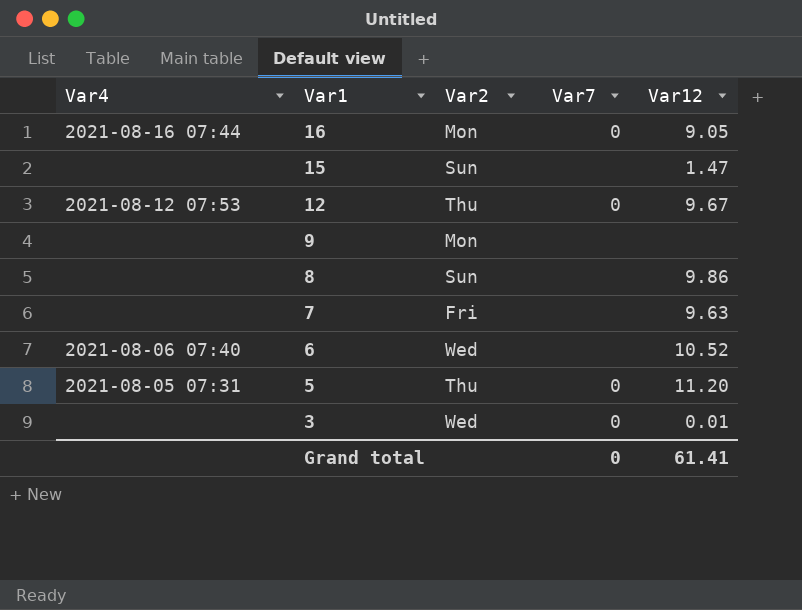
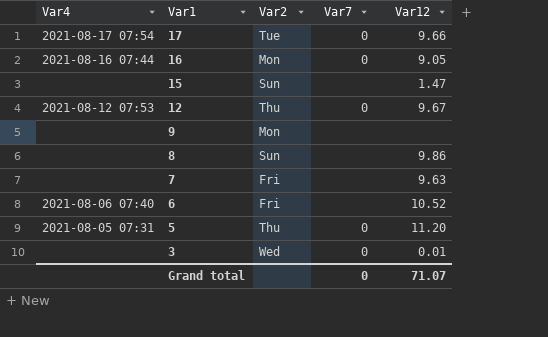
row 17: none -> 2021-08-17 07:54 | Tue | 0 | 9.66
6 | Var2: Wed -> Fri
Grand total | Var12: 61.41 -> 71.07

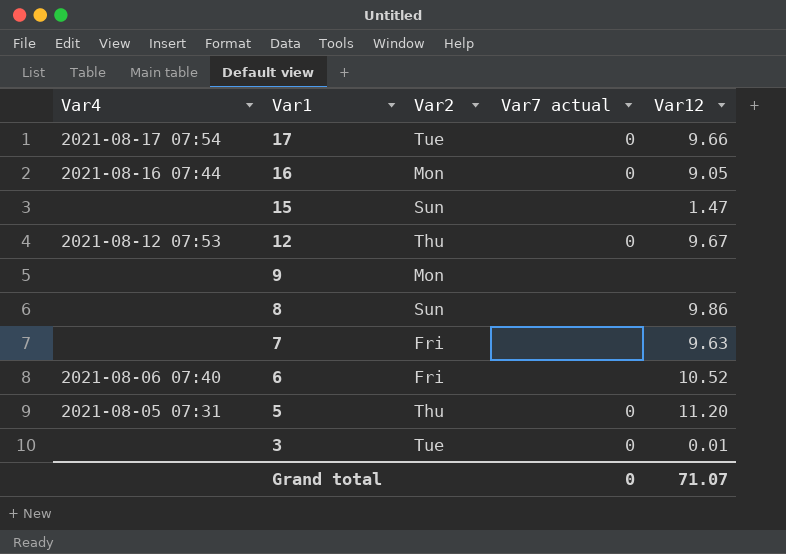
column name: Var7 -> Var7 actual
3 | Var2: Wed -> Tue

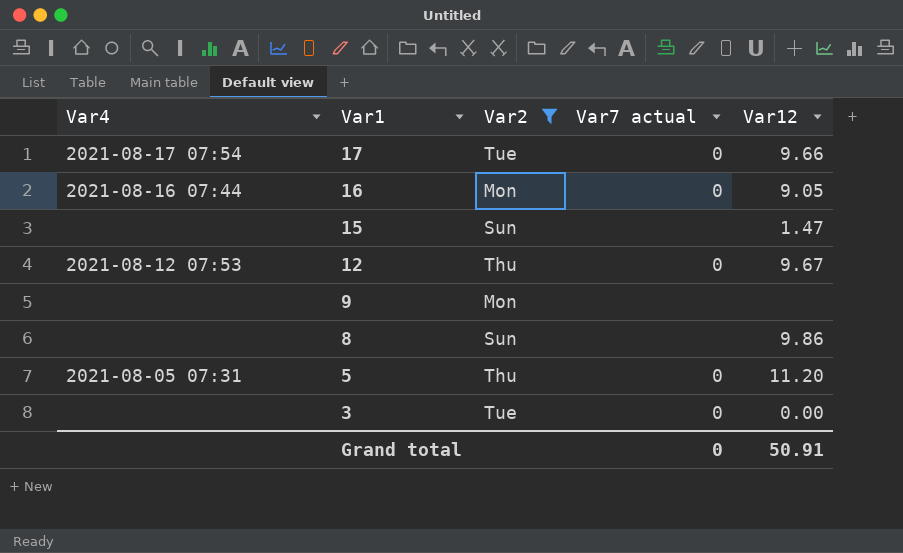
filter: none -> Var2 != Fri
3 | Var12: 0.01 -> 0.00
Grand total | Var12: 71.07 -> 50.91

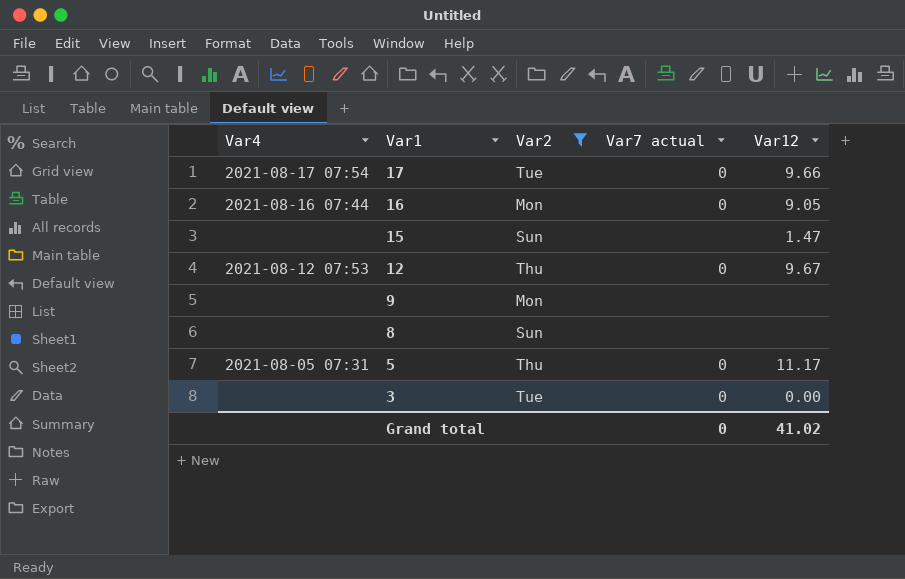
8 | Var12: 9.86 -> none
5 | Var12: 11.20 -> 11.17
Grand total | Var12: 50.91 -> 41.02

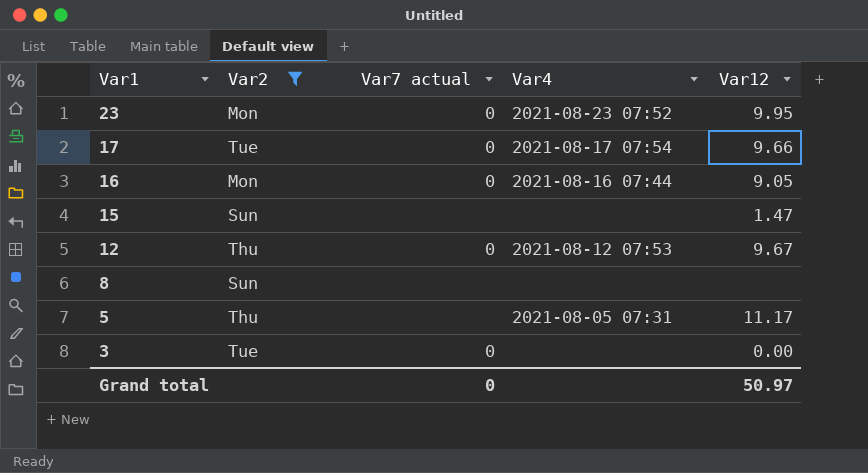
column Var4 | position: 1 -> 4
row 9: none | Mon | none | none -> none
row 23: none -> Mon | 0 | 2021-08-23 07:52 | 9.95
5 | Var7 actual: 0 -> none
Grand total | Var12: 41.02 -> 50.97

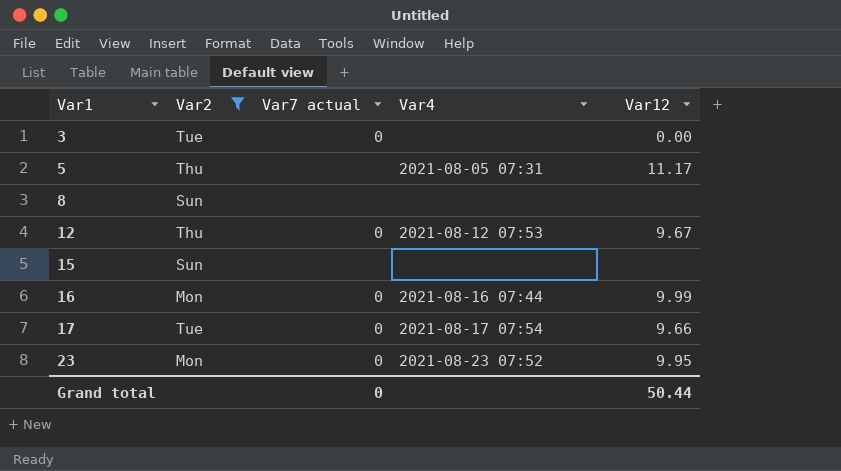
row order: Var1 descending -> Var1 ascending
15 | Var12: 1.47 -> none
16 | Var12: 9.05 -> 9.99
Grand total | Var12: 50.97 -> 50.44

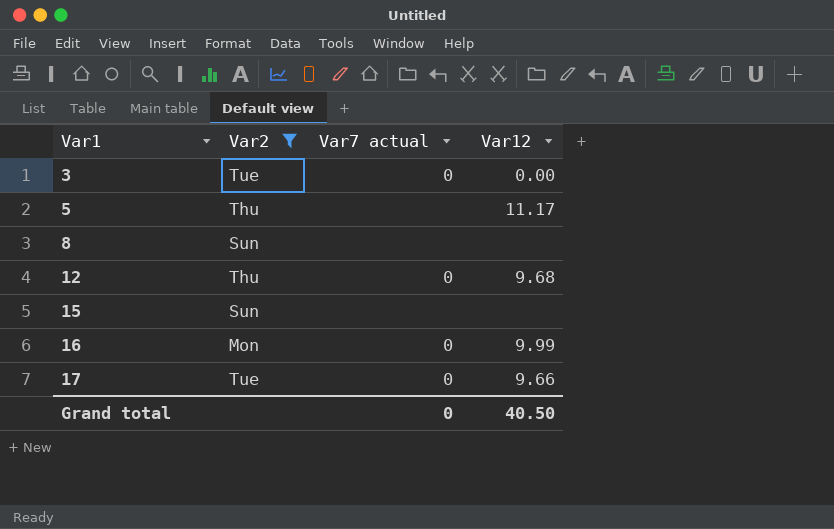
column Var4 | position: 4 -> none
row 23: Mon | 0 | 2021-08-23 07:52 | 9.95 -> none
12 | Var12: 9.67 -> 9.68
Grand total | Var12: 50.44 -> 40.50

